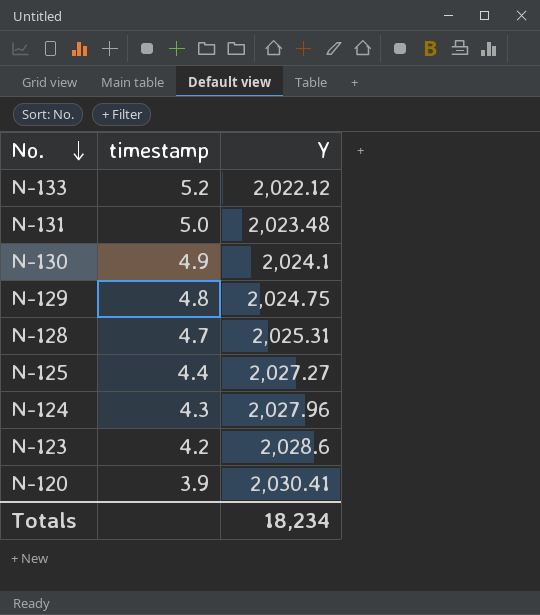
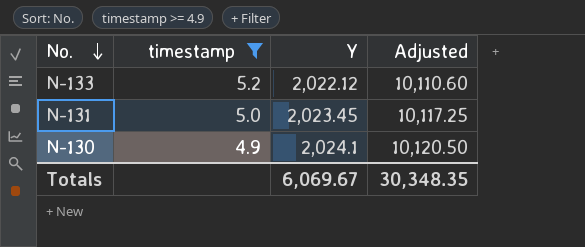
filter: none -> timestamp >= 4.9
column Adjusted | formula: none -> [Y] * 5
N-131 | Y: 2,023.48 -> 2,023.45
Totals | Y: 18,234 -> 6,069.67

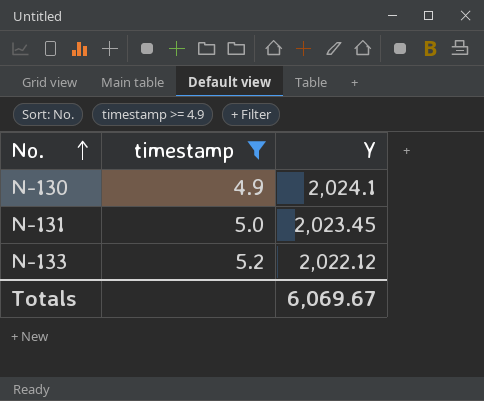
row order: No. descending -> No. ascending
column Adjusted | formula: [Y] * 5 -> none

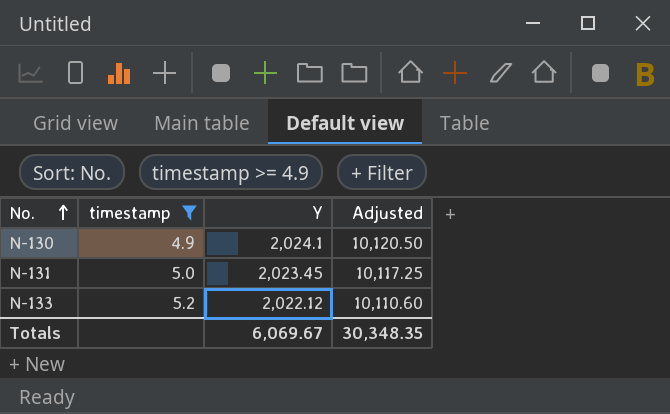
column Adjusted | formula: none -> [Y] * 5

